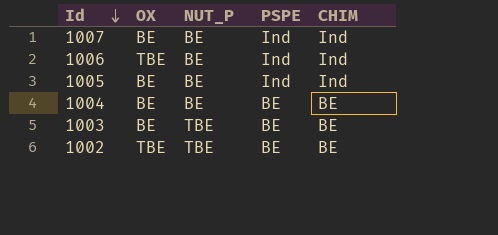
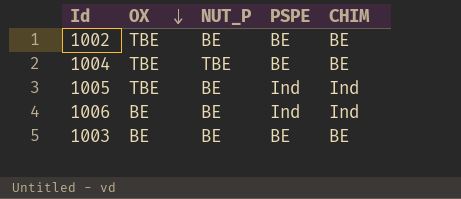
row order: Id descending -> OX descending
row 1007: BE | BE | Ind | Ind -> none
1002 | NUT_P: TBE -> BE
1004 | OX: BE -> TBE
1004 | NUT_P: BE -> TBE
1005 | OX: BE -> TBE
1006 | OX: TBE -> BE
1003 | NUT_P: TBE -> BE

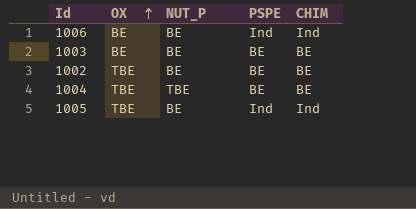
row order: OX descending -> OX ascending

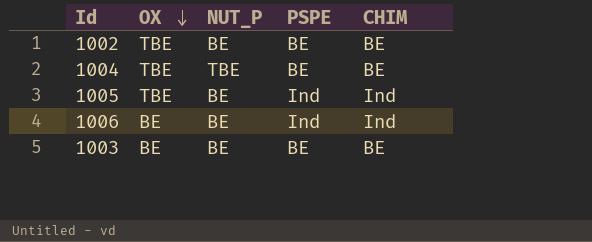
row order: OX ascending -> OX descending

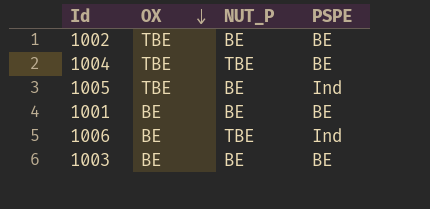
column CHIM | position: 5 -> none
row 1001: none -> BE | BE | BE
1006 | NUT_P: BE -> TBE

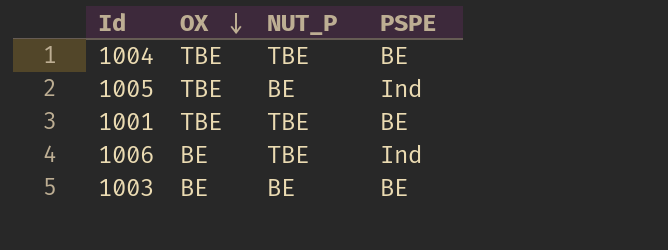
row 1002: TBE | BE | BE -> none
1001 | OX: BE -> TBE
1001 | NUT_P: BE -> TBE

